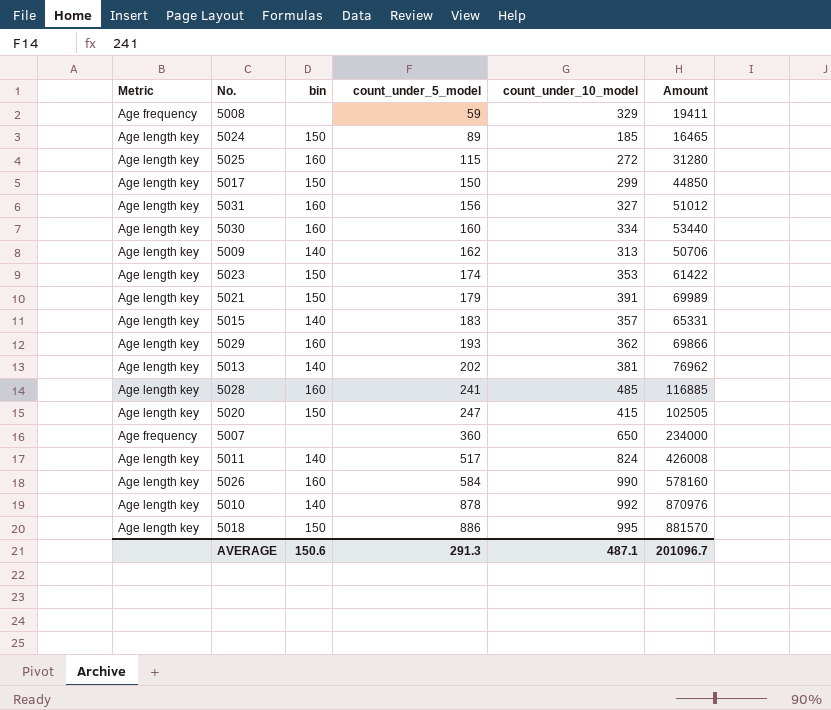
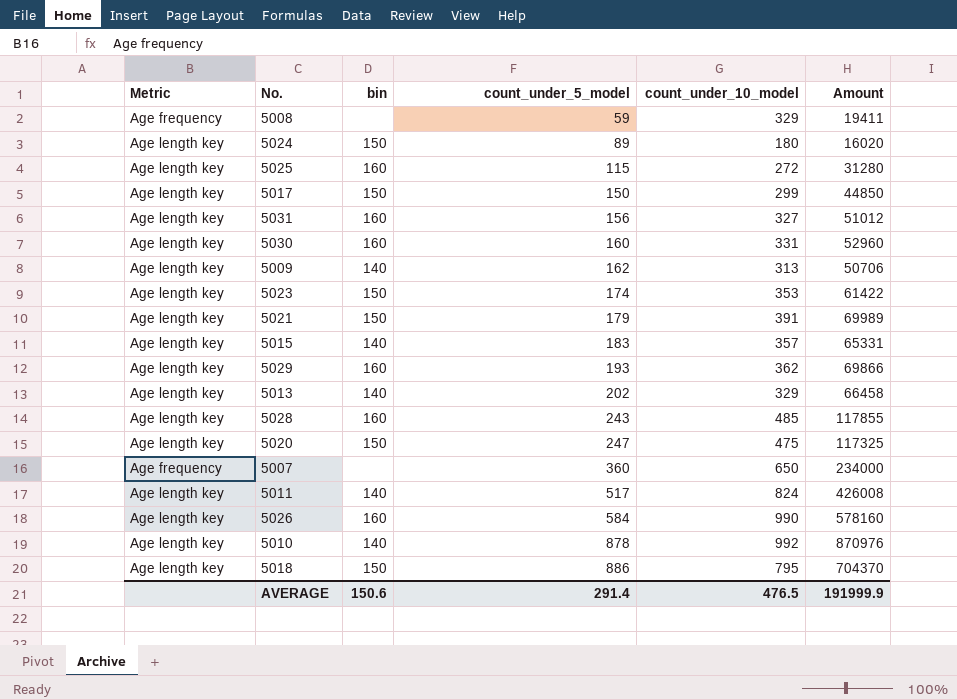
5024 | count_under_10_model: 185 -> 180
5024 | Amount: 16465 -> 16020
5030 | count_under_10_model: 334 -> 331
5030 | Amount: 53440 -> 52960
5013 | count_under_10_model: 381 -> 329
5013 | Amount: 76962 -> 66458
5028 | count_under_5_model: 241 -> 243
5028 | Amount: 116885 -> 117855
5020 | count_under_10_model: 415 -> 475
5020 | Amount: 102505 -> 117325
5018 | count_under_10_model: 995 -> 795
5018 | Amount: 881570 -> 704370
AVERAGE | count_under_5_model: 291.3 -> 291.4
AVERAGE | count_under_10_model: 487.1 -> 476.5
AVERAGE | Amount: 201096.7 -> 191999.9

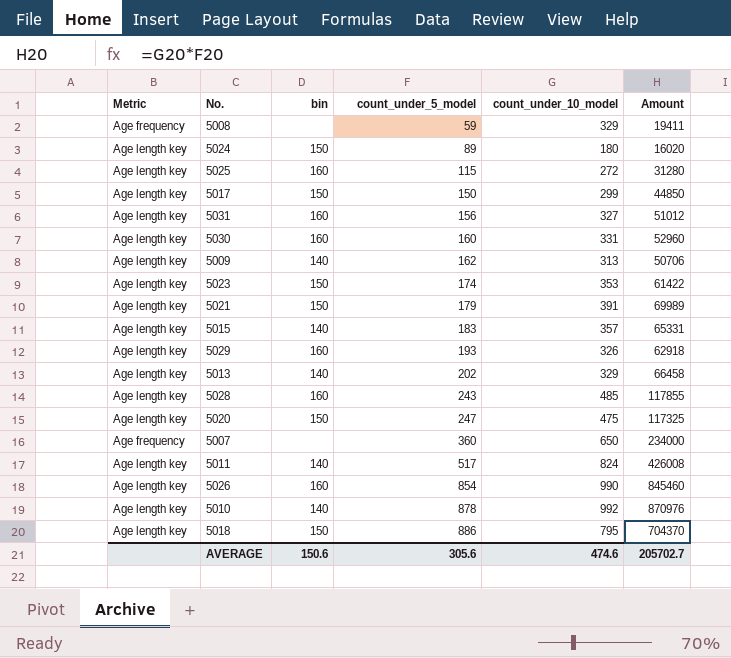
5029 | count_under_10_model: 362 -> 326
5029 | Amount: 69866 -> 62918
5026 | count_under_5_model: 584 -> 854
5026 | Amount: 578160 -> 845460
AVERAGE | count_under_5_model: 291.4 -> 305.6
AVERAGE | count_under_10_model: 476.5 -> 474.6
AVERAGE | Amount: 191999.9 -> 205702.7

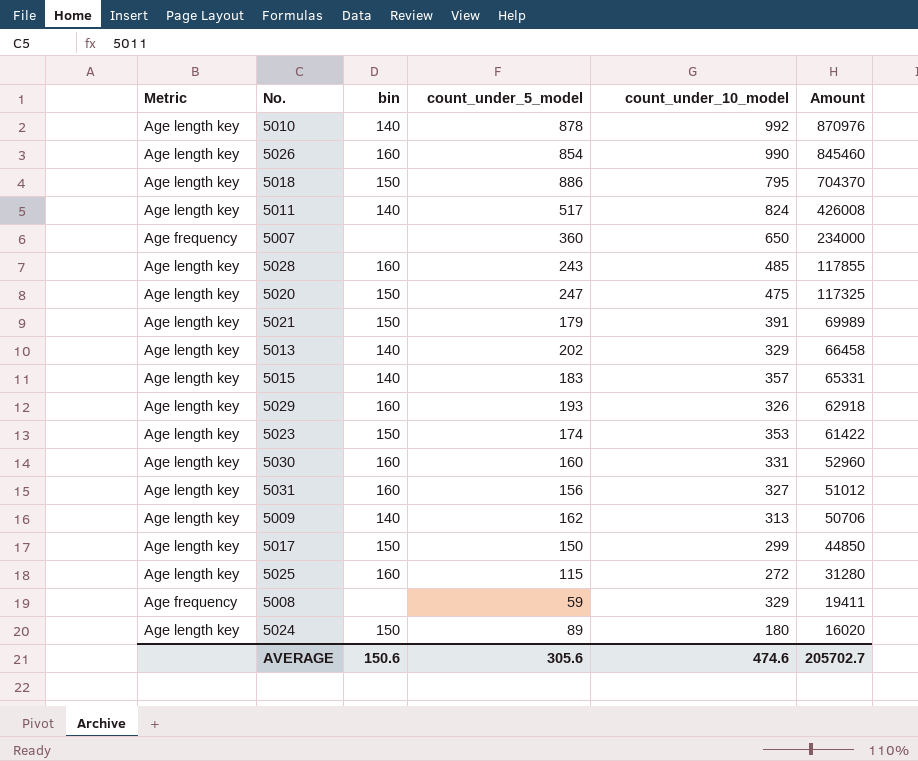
row order: count_under_5_model ascending -> Amount descending

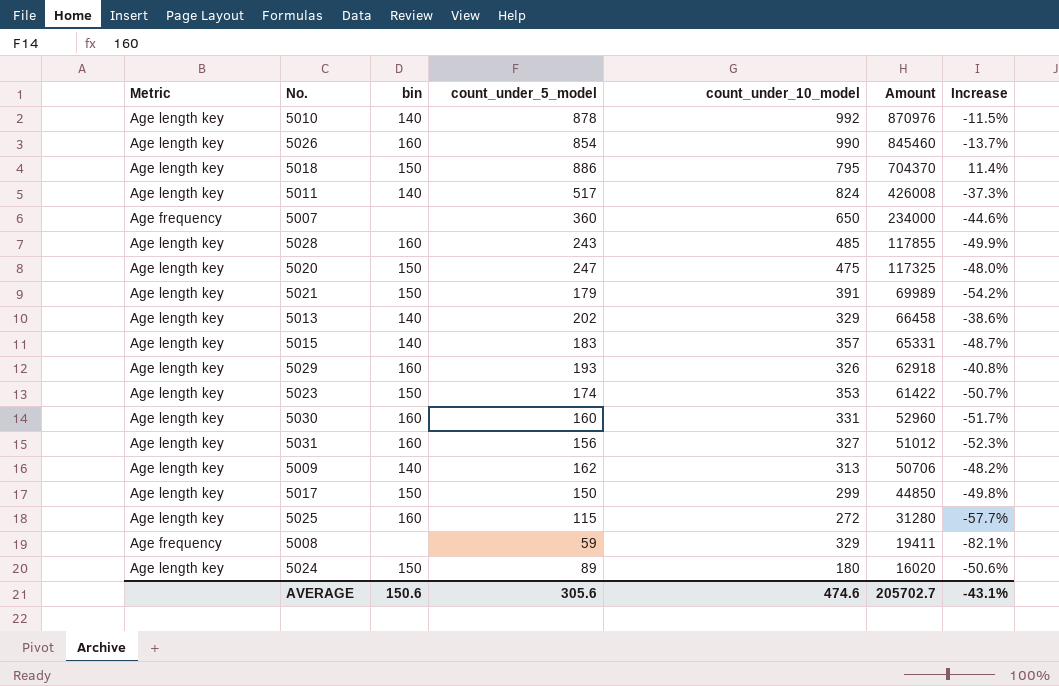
column Increase | formula: none -> ([count_under_5_model] - [count_under_10_model]) / [count_under_10_model]

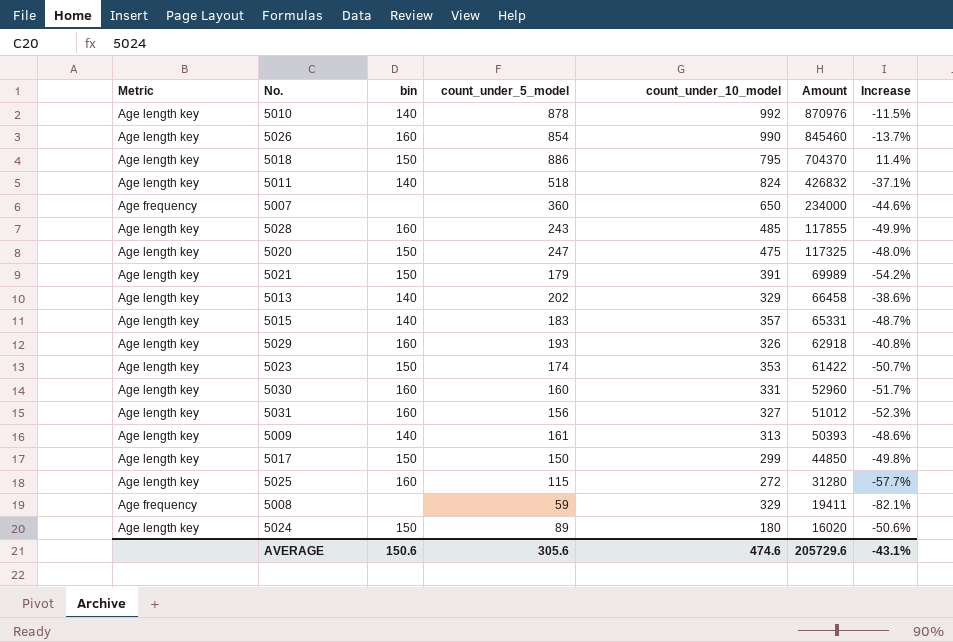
5011 | count_under_5_model: 517 -> 518
5011 | Amount: 426008 -> 426832
5011 | Increase: -37.3% -> -37.1%
5009 | count_under_5_model: 162 -> 161
5009 | Amount: 50706 -> 50393
5009 | Increase: -48.2% -> -48.6%
AVERAGE | Amount: 205702.7 -> 205729.6

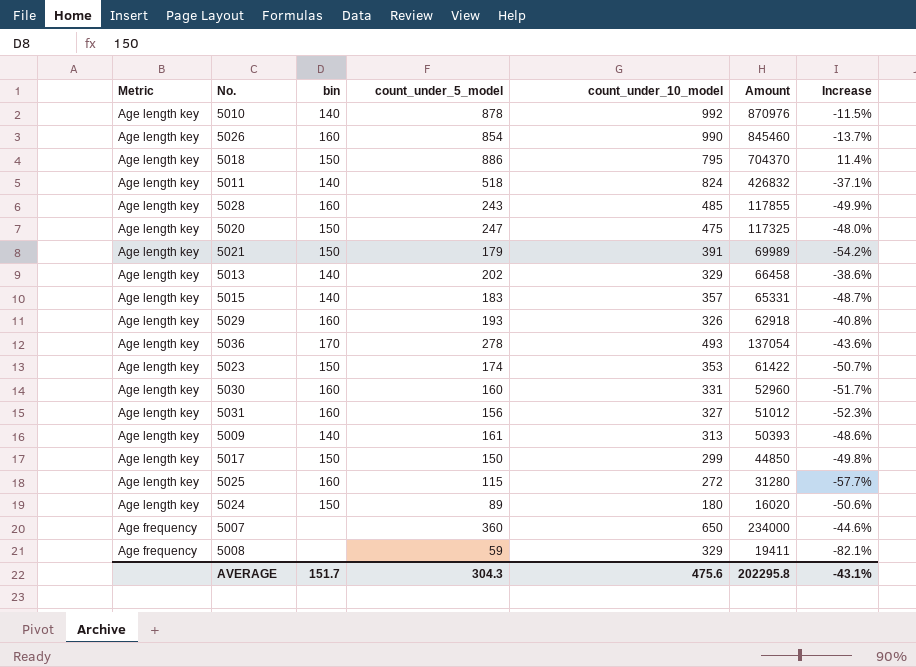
row order: Amount descending -> Metric descending
row 5036: none -> Age length key | 170 | 278 | 493 | 137054 | -43.6%
AVERAGE | bin: 150.6 -> 151.7
AVERAGE | count_under_5_model: 305.6 -> 304.3
AVERAGE | count_under_10_model: 474.6 -> 475.6
AVERAGE | Amount: 205729.6 -> 202295.8

